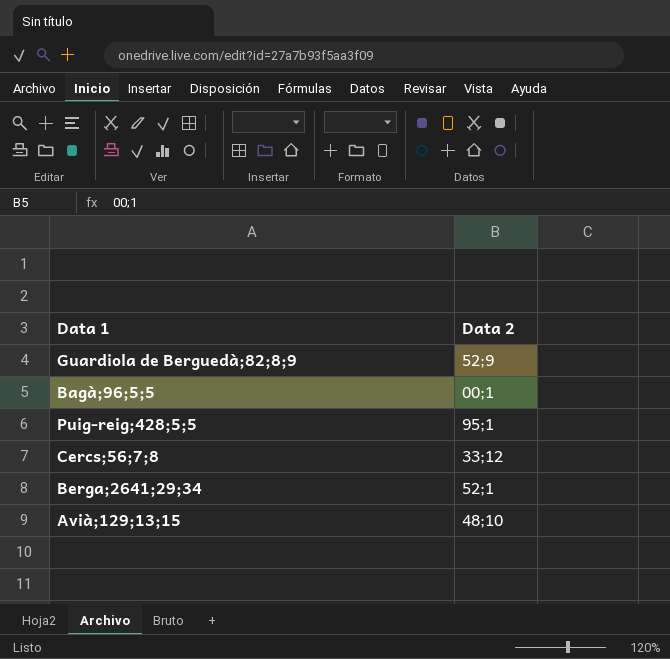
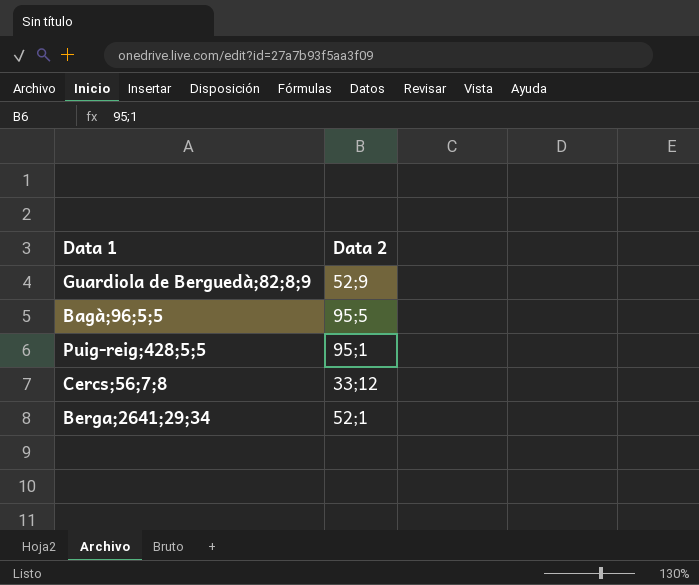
row Avià;129;13;15: 48;10 -> none
Bagà;96;5;5 | Data 2: 00;1 -> 95;5

